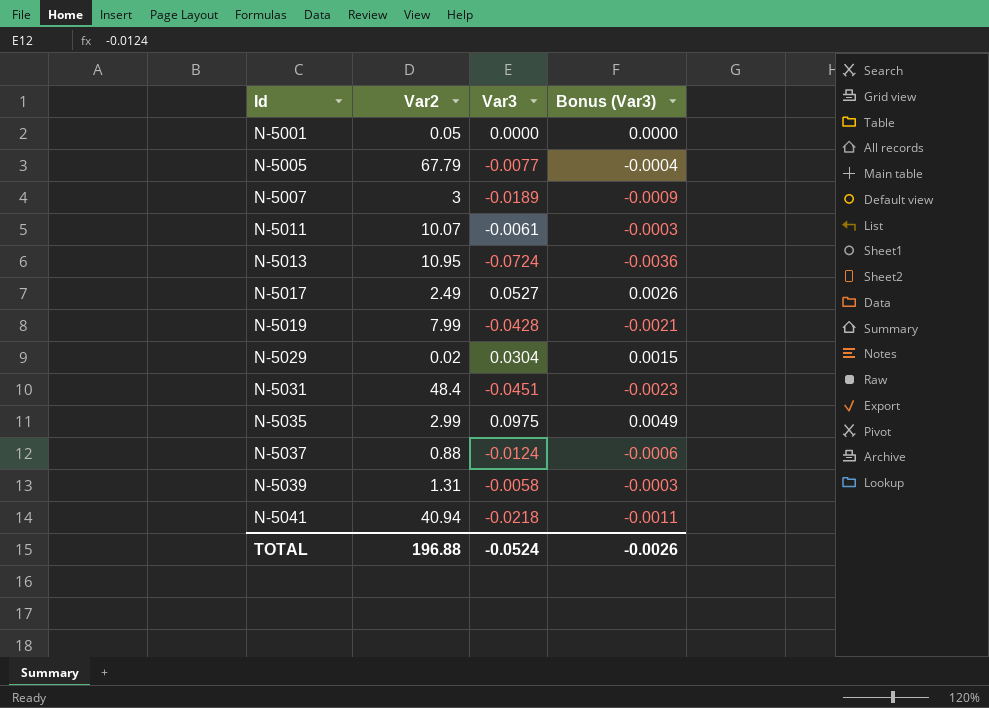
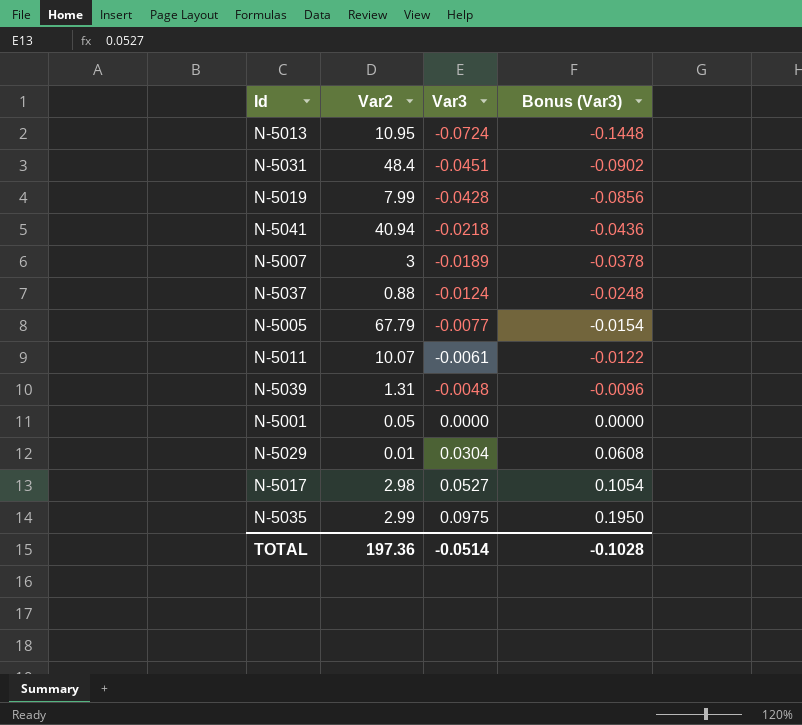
row order: Id ascending -> Var3 ascending
column Bonus (Var3) | formula: [Var3] * 0.05 -> [Var3] * 2
N-5039 | Var3: -0.0058 -> -0.0048
N-5029 | Var2: 0.02 -> 0.01
N-5017 | Var2: 2.49 -> 2.98
TOTAL | Var2: 196.88 -> 197.36
TOTAL | Var3: -0.0524 -> -0.0514
TOTAL | Bonus (Var3): -0.0026 -> -0.1028

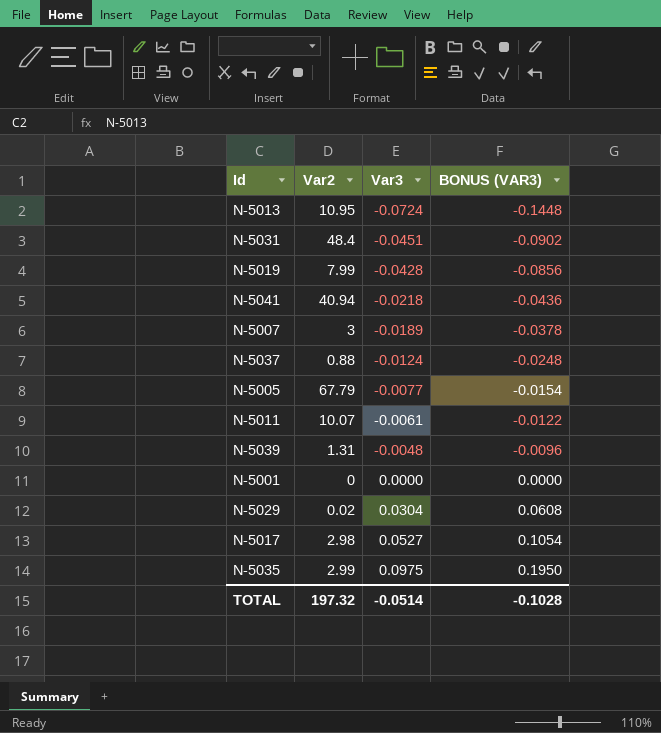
column name: Bonus (Var3) -> BONUS (VAR3)
N-5001 | Var2: 0.05 -> 0
N-5029 | Var2: 0.01 -> 0.02
TOTAL | Var2: 197.36 -> 197.32

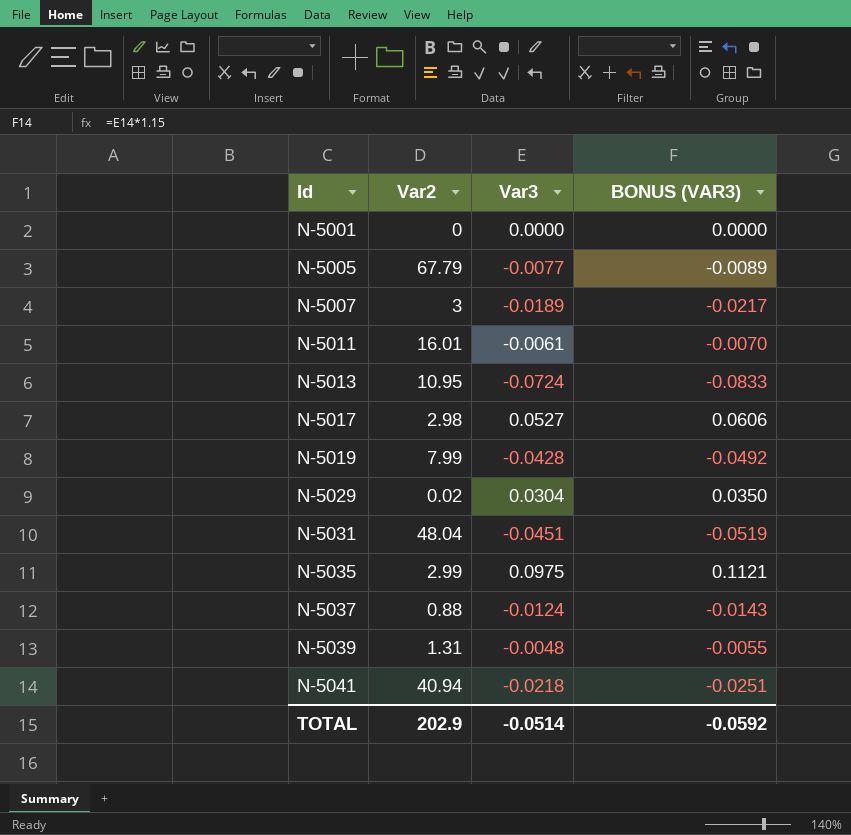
row order: Var3 ascending -> Id ascending
column BONUS (VAR3) | formula: [Var3] * 2 -> [Var3] * 1.15
N-5011 | Var2: 10.07 -> 16.01
N-5031 | Var2: 48.4 -> 48.04
TOTAL | Var2: 197.32 -> 202.9
TOTAL | BONUS (VAR3): -0.1028 -> -0.0592

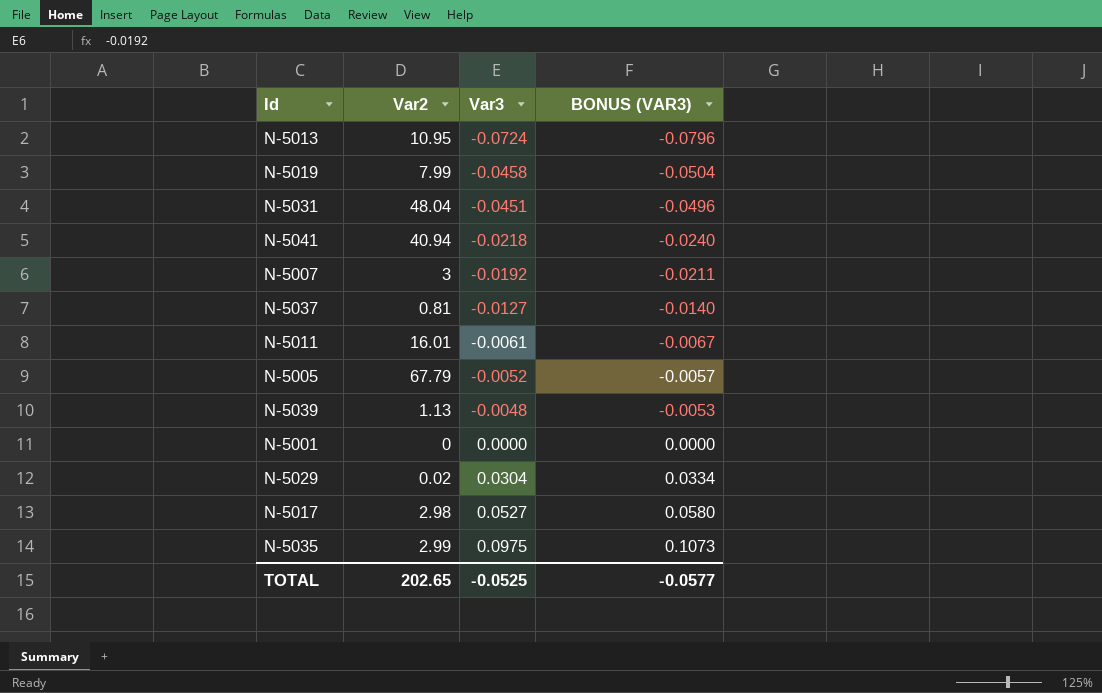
row order: Id ascending -> Var3 ascending
column BONUS (VAR3) | formula: [Var3] * 1.15 -> [Var3] * 1.1
N-5019 | Var3: -0.0428 -> -0.0458
N-5007 | Var3: -0.0189 -> -0.0192
N-5037 | Var2: 0.88 -> 0.81
N-5037 | Var3: -0.0124 -> -0.0127
N-5005 | Var3: -0.0077 -> -0.0052
N-5039 | Var2: 1.31 -> 1.13
TOTAL | Var2: 202.9 -> 202.65
TOTAL | Var3: -0.0514 -> -0.0525
TOTAL | BONUS (VAR3): -0.0592 -> -0.0577

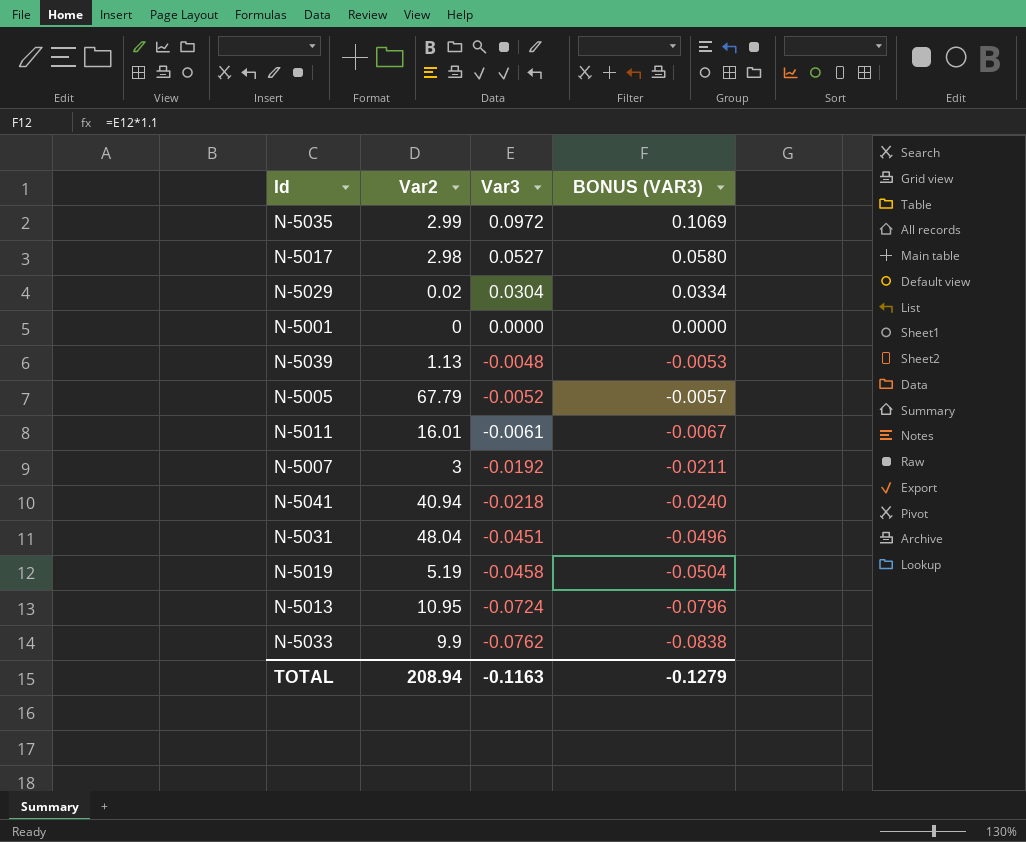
row order: Var3 ascending -> Var3 descending
row N-5037: 0.81 | -0.0127 | -0.0140 -> none
N-5035 | Var3: 0.0975 -> 0.0972
N-5035 | BONUS (VAR3): 0.1073 -> 0.1069
N-5019 | Var2: 7.99 -> 5.19
row N-5033: none -> 9.9 | -0.0762 | -0.0838
TOTAL | Var2: 202.65 -> 208.94
TOTAL | Var3: -0.0525 -> -0.1163
TOTAL | BONUS (VAR3): -0.0577 -> -0.1279

